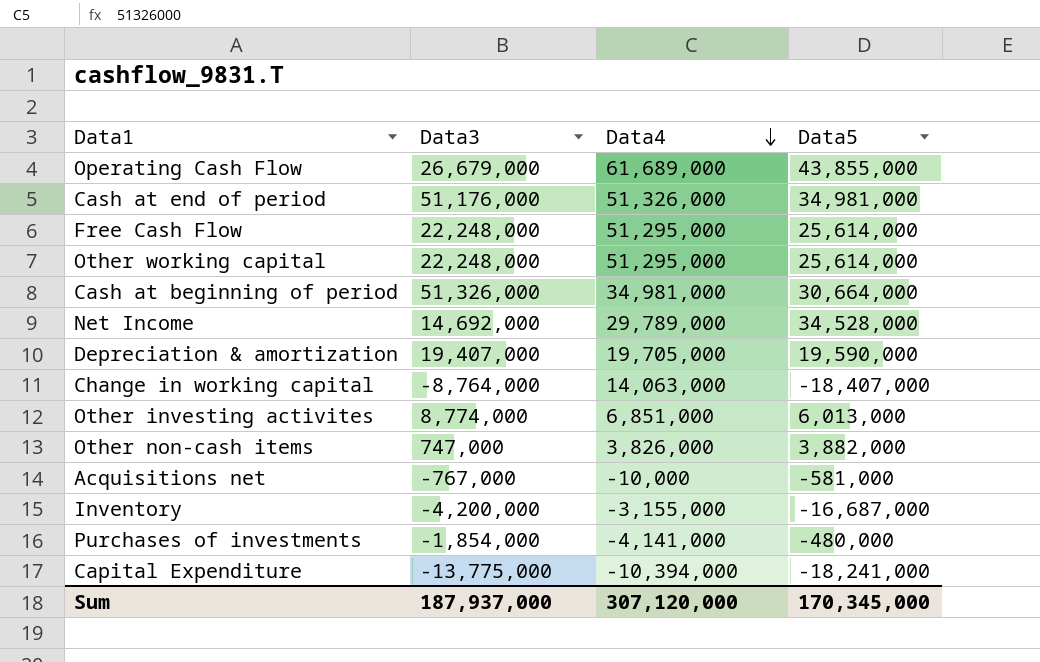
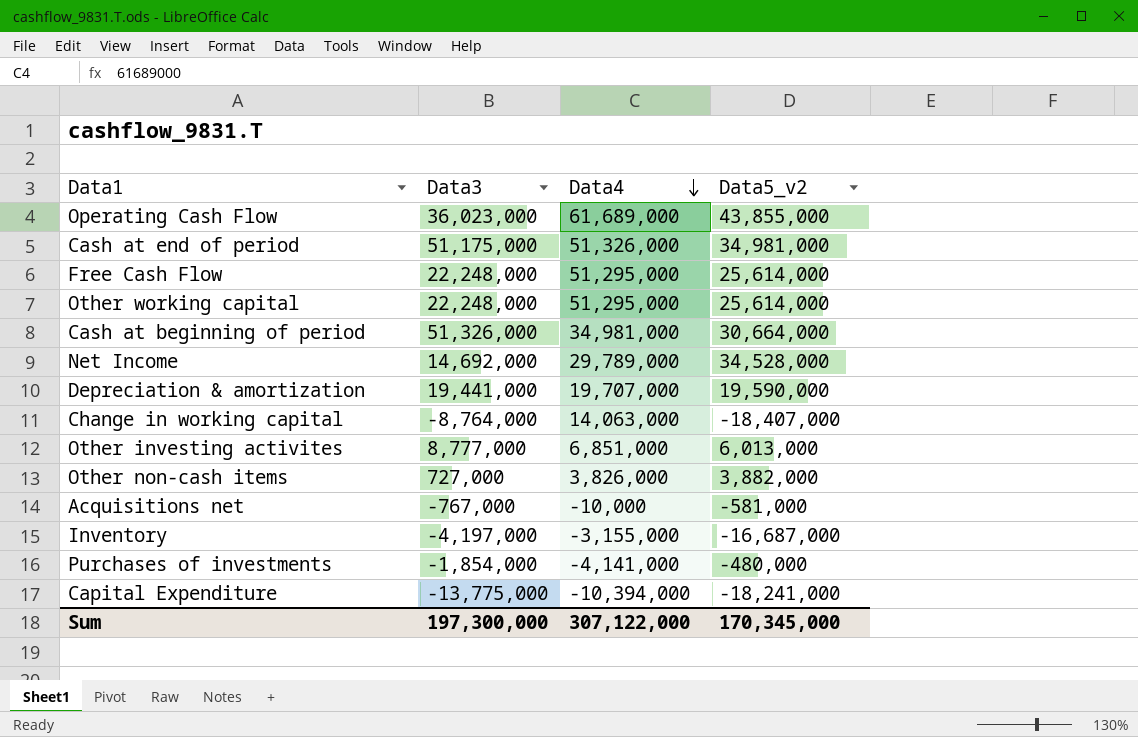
column name: Data5 -> Data5_v2
Operating Cash Flow | Data3: 26,679,000 -> 36,023,000
Cash at end of period | Data3: 51,176,000 -> 51,175,000
Depreciation & amortization | Data3: 19,407,000 -> 19,441,000
Depreciation & amortization | Data4: 19,705,000 -> 19,707,000
Other investing activites | Data3: 8,774,000 -> 8,777,000
Other non-cash items | Data3: 747,000 -> 727,000
Inventory | Data3: -4,200,000 -> -4,197,000
Sum | Data3: 187,937,000 -> 197,300,000
Sum | Data4: 307,120,000 -> 307,122,000

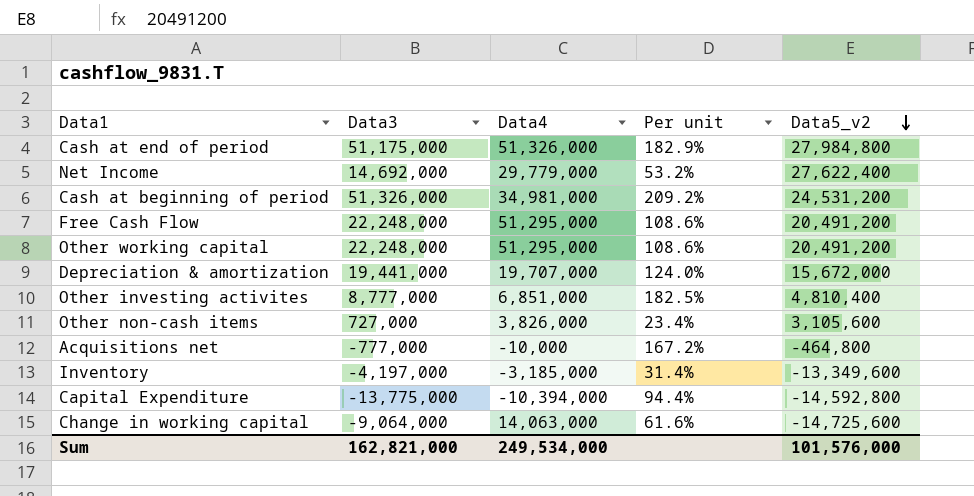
row order: Data4 descending -> Data5_v2 descending
column Per unit | formula: none -> [Data3] / [Data5_v2]
row Operating Cash Flow: 36,023,000 | 61,689,000 | 43,855,000 -> none
row Purchases of investments: -1,854,000 | -4,141,000 | -480,000 -> none
Cash at end of period | Data5_v2: 34,981,000 -> 27,984,800
Net Income | Data4: 29,789,000 -> 29,779,000
Net Income | Data5_v2: 34,528,000 -> 27,622,400
Cash at beginning of period | Data5_v2: 30,664,000 -> 24,531,200
Free Cash Flow | Data5_v2: 25,614,000 -> 20,491,200
Other working capital | Data5_v2: 25,614,000 -> 20,491,200
Depreciation & amortization | Data5_v2: 19,590,000 -> 15,672,000
Other investing activites | Data5_v2: 6,013,000 -> 4,810,400
Other non-cash items | Data5_v2: 3,882,000 -> 3,105,600
Acquisitions net | Data3: -767,000 -> -777,000
Acquisitions net | Data5_v2: -581,000 -> -464,800
Inventory | Data4: -3,155,000 -> -3,185,000
Inventory | Data5_v2: -16,687,000 -> -13,349,600
Capital Expenditure | Data5_v2: -18,241,000 -> -14,592,800
Change in working capital | Data3: -8,764,000 -> -9,064,000
Change in working capital | Data5_v2: -18,407,000 -> -14,725,600
Sum | Data3: 197,300,000 -> 162,821,000
Sum | Data4: 307,122,000 -> 249,534,000
Sum | Data5_v2: 170,345,000 -> 101,576,000

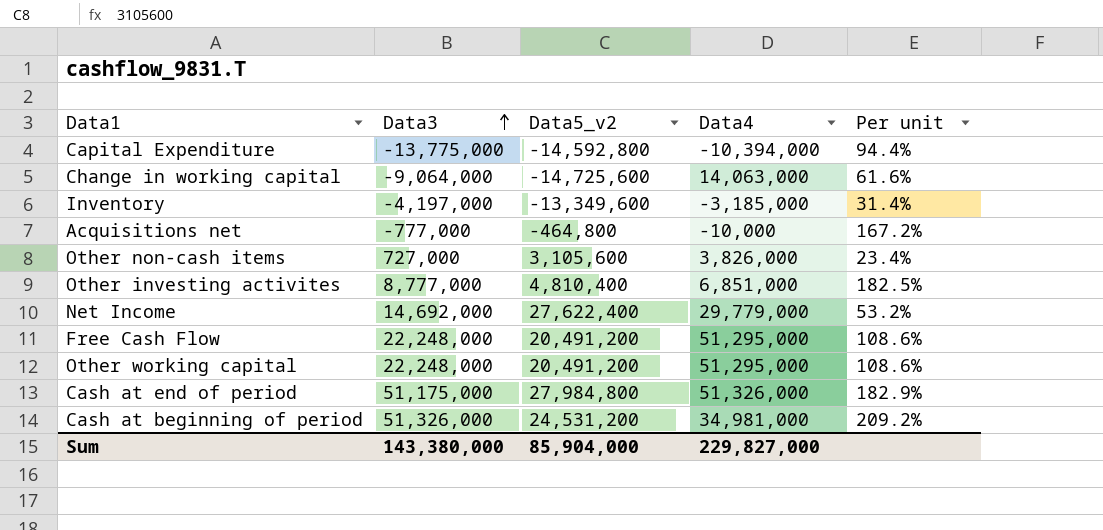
row order: Data5_v2 descending -> Data3 ascending
column Data5_v2 | position: 5 -> 3
row Depreciation & amortization: 19,441,000 | 19,707,000 | 124.0% | 15,672,000 -> none
Sum | Data3: 162,821,000 -> 143,380,000
Sum | Data5_v2: 101,576,000 -> 85,904,000
Sum | Data4: 249,534,000 -> 229,827,000

